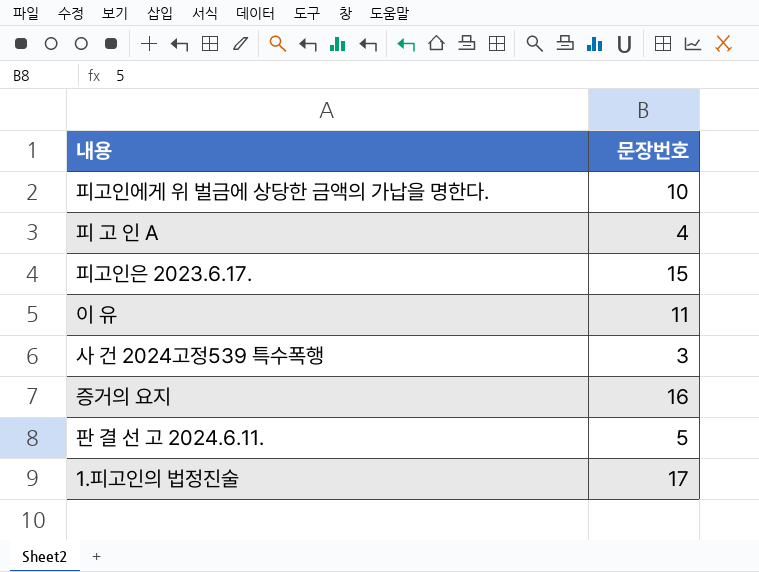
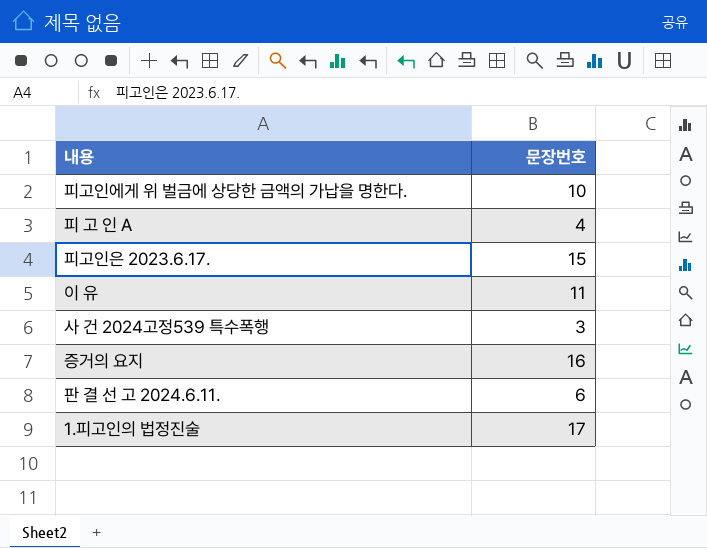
판 결 선 고 2024.6.11. | 문장번호: 5 -> 6

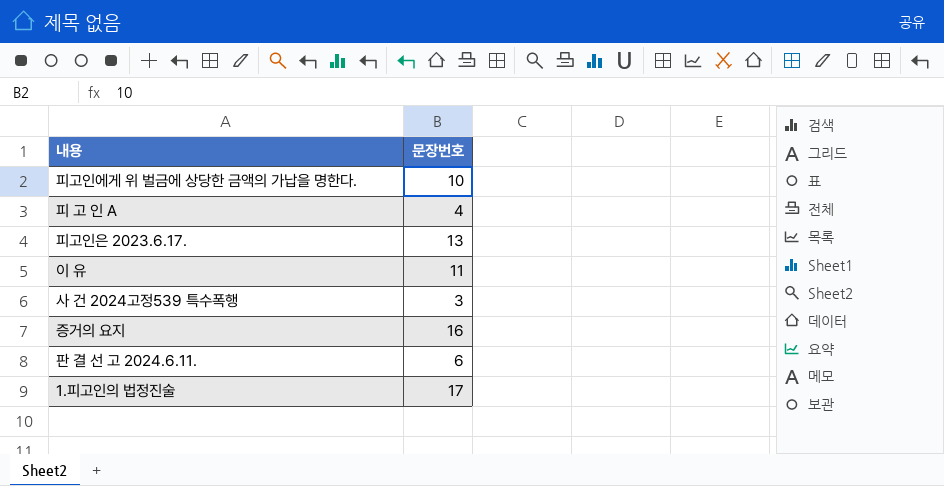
피고인은 2023.6.17. | 문장번호: 15 -> 13

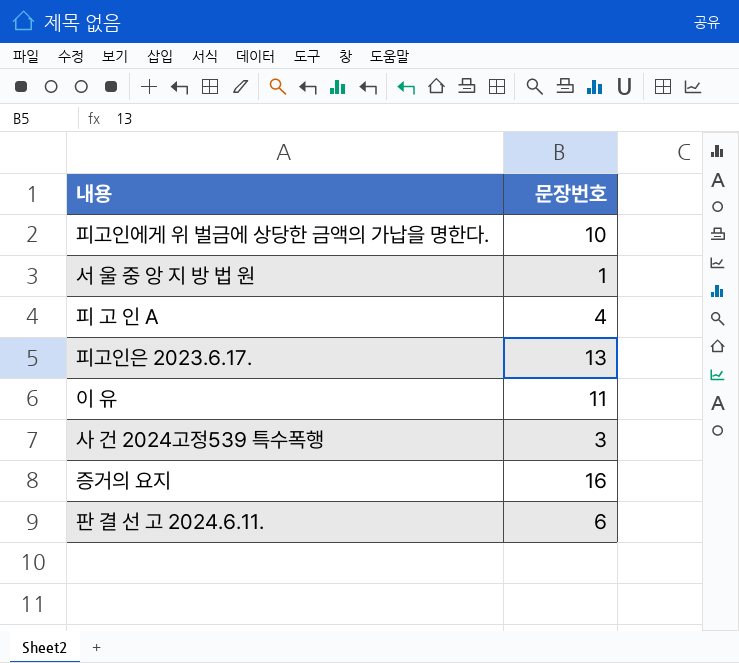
row 1.피고인의 법정진술: 17 -> none
row 서 울 중 앙 지 방 법 원: none -> 1

